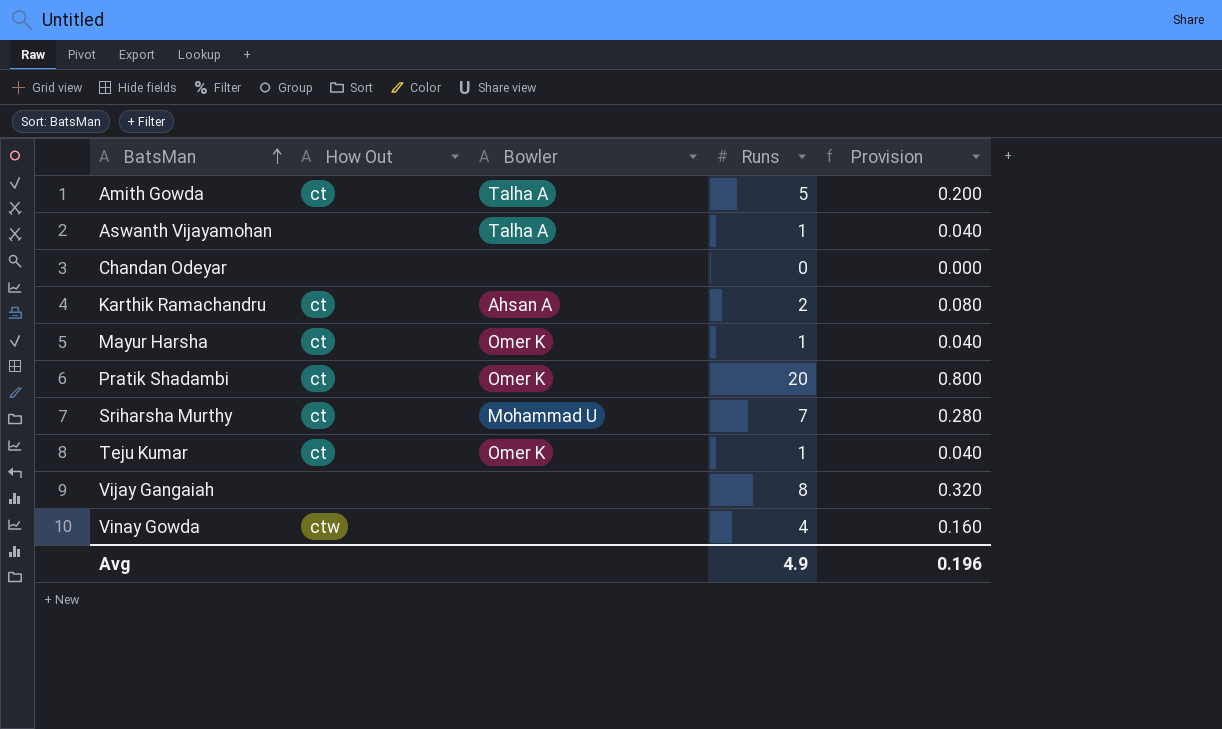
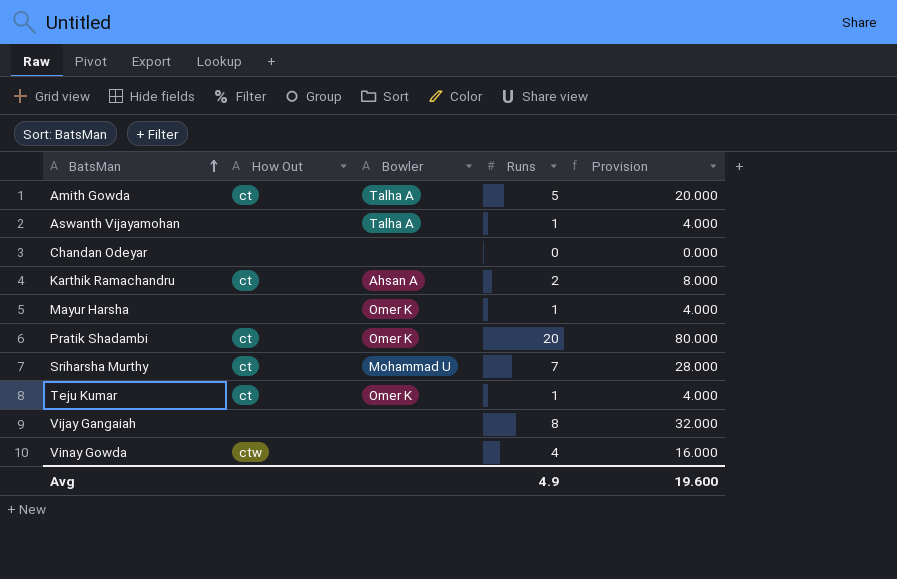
column Provision | formula: [Runs] * 0.04 -> [Runs] * 4
Mayur Harsha | How Out: ct -> none
Avg | Provision: 0.196 -> 19.600

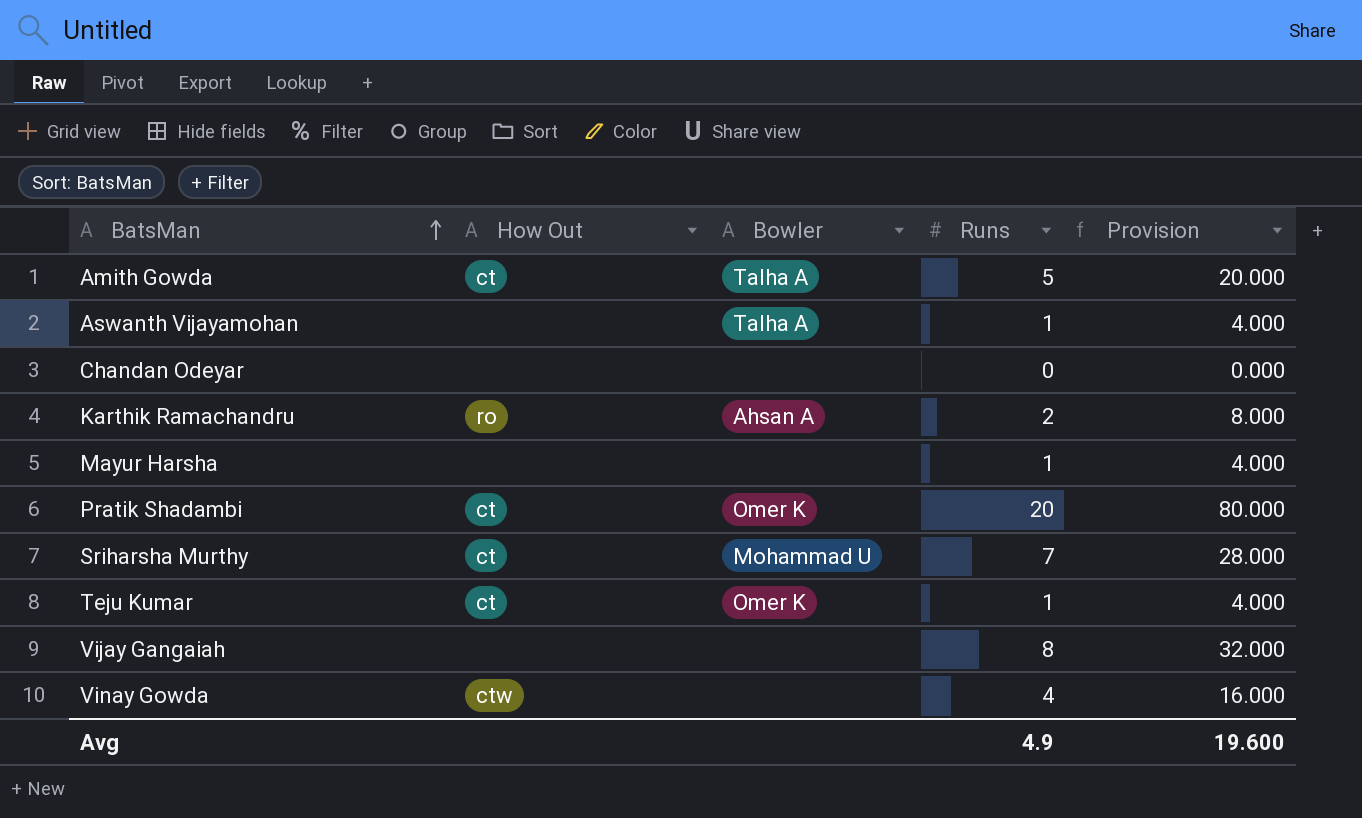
Karthik Ramachandru | How Out: ct -> ro
Mayur Harsha | Bowler: Omer K -> none

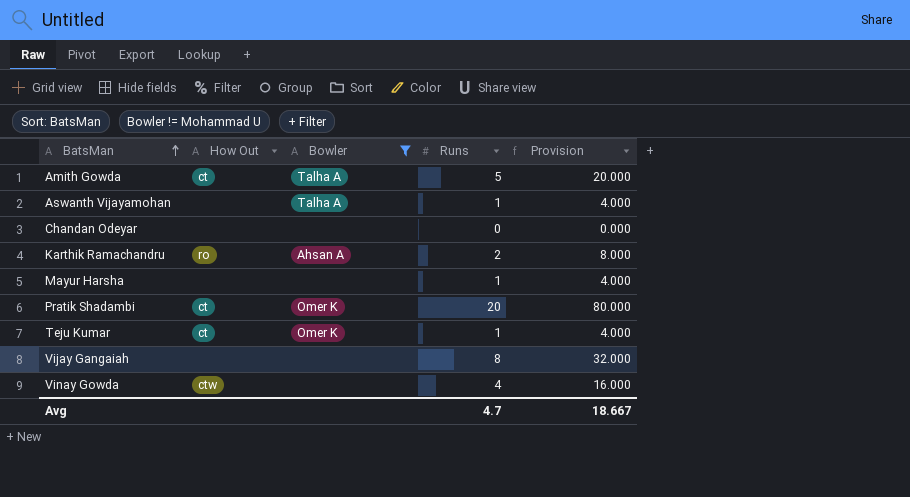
filter: none -> Bowler != Mohammad U
Avg | Runs: 4.9 -> 4.7
Avg | Provision: 19.600 -> 18.667

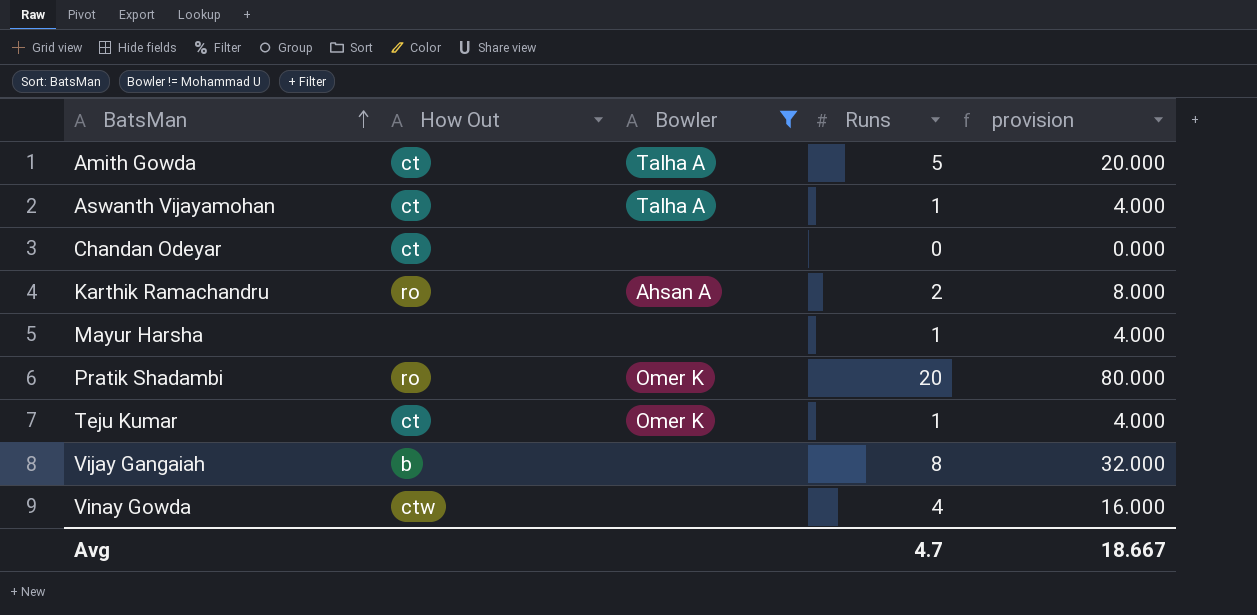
column name: Provision -> provision
Aswanth Vijayamohan | How Out: none -> ct
Chandan Odeyar | How Out: none -> ct
Pratik Shadambi | How Out: ct -> ro
Vijay Gangaiah | How Out: none -> b

